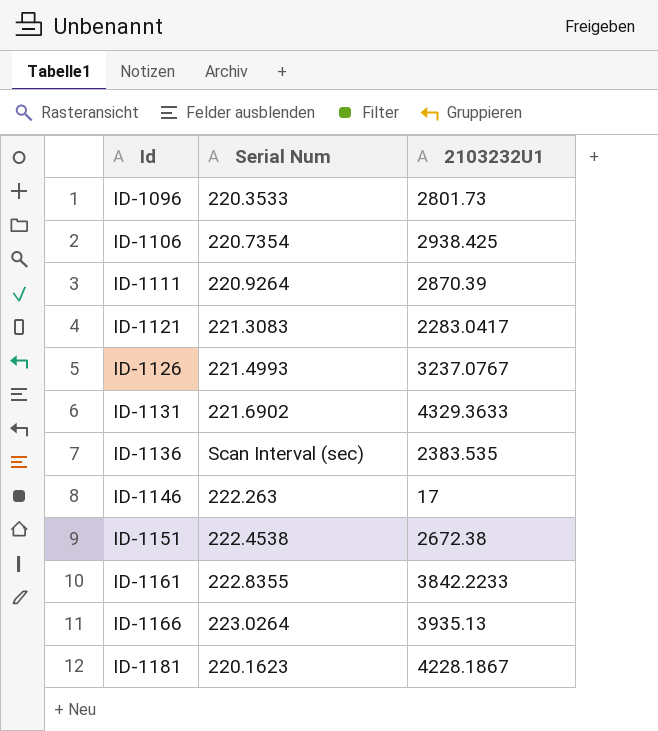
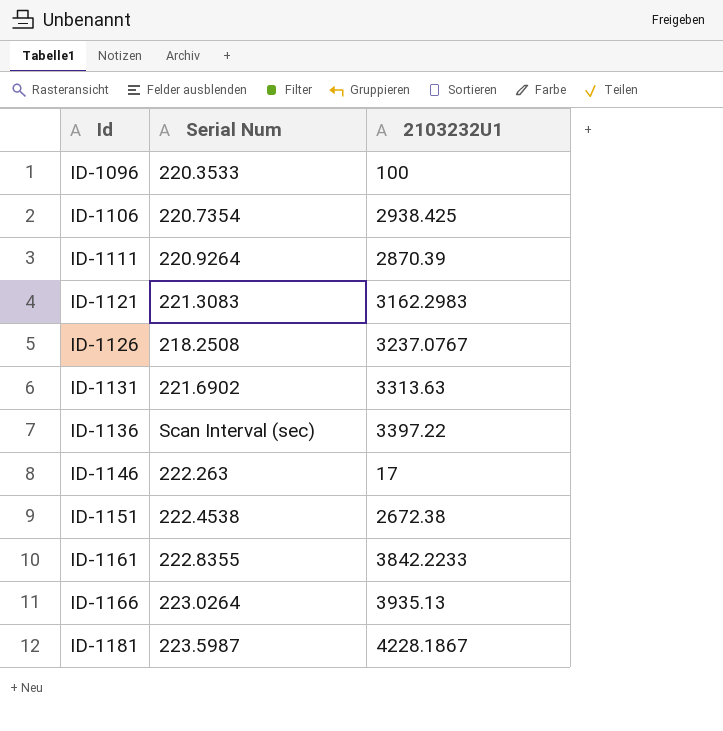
ID-1096 | 2103232U1: 2801.73 -> 100
ID-1121 | 2103232U1: 2283.0417 -> 3162.2983
ID-1126 | Serial Num: 221.4993 -> 218.2508
ID-1131 | 2103232U1: 4329.3633 -> 3313.63
ID-1136 | 2103232U1: 2383.535 -> 3397.22
ID-1181 | Serial Num: 220.1623 -> 223.5987

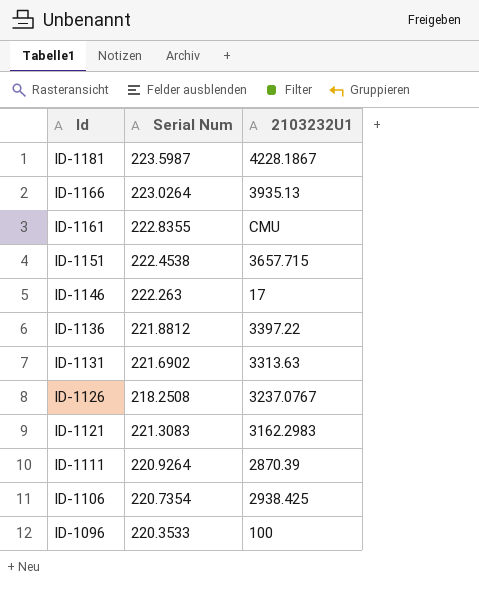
row order: Id ascending -> Id descending
ID-1161 | 2103232U1: 3842.2233 -> CMU
ID-1151 | 2103232U1: 2672.38 -> 3657.715
ID-1136 | Serial Num: Scan Interval (sec) -> 221.8812

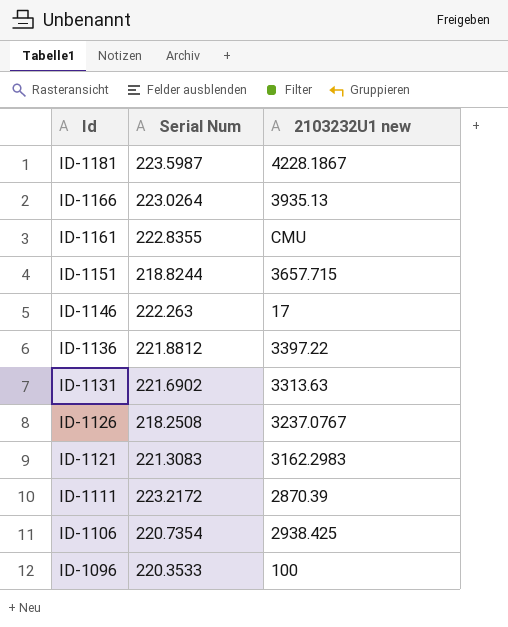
column name: 2103232U1 -> 2103232U1 new
ID-1151 | Serial Num: 222.4538 -> 218.8244
ID-1111 | Serial Num: 220.9264 -> 223.2172

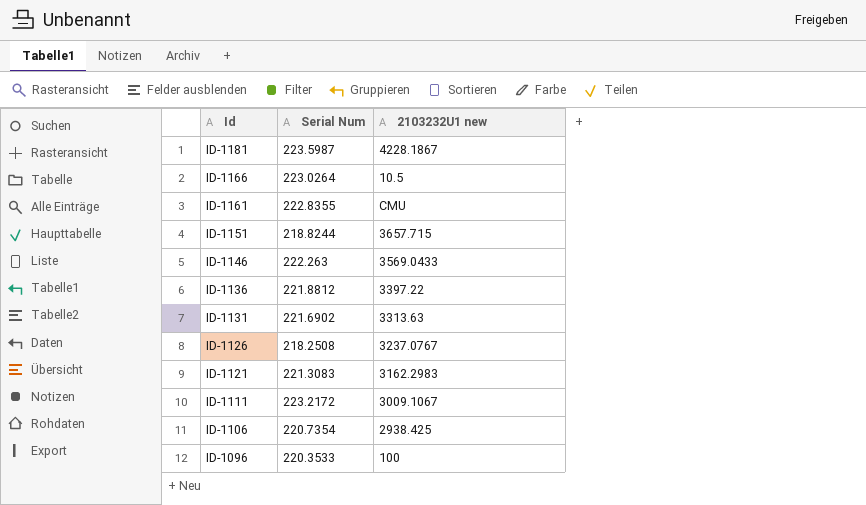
ID-1166 | 2103232U1 new: 3935.13 -> 10.5
ID-1146 | 2103232U1 new: 17 -> 3569.0433
ID-1111 | 2103232U1 new: 2870.39 -> 3009.1067

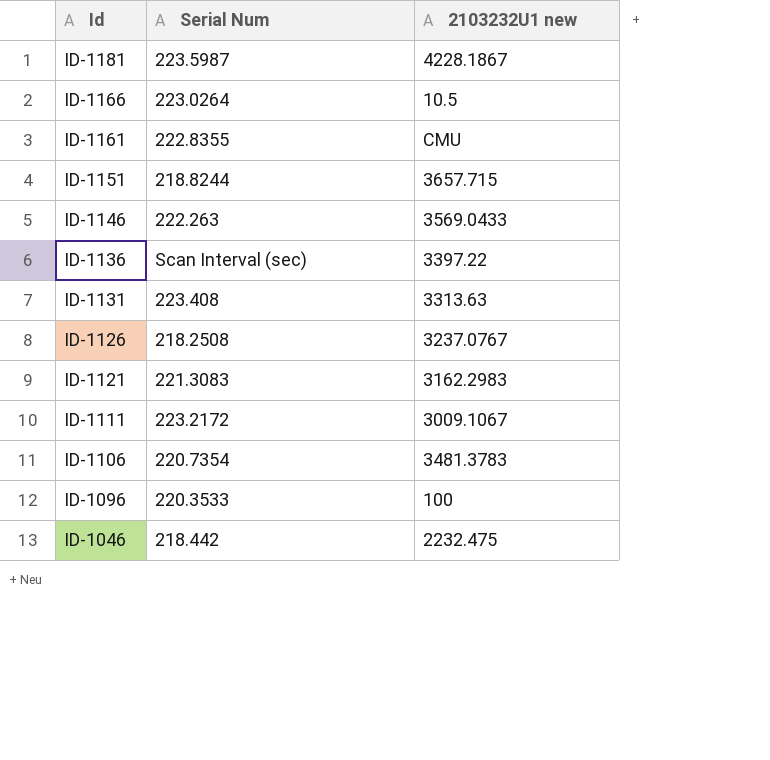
ID-1136 | Serial Num: 221.8812 -> Scan Interval (sec)
ID-1131 | Serial Num: 221.6902 -> 223.408
ID-1106 | 2103232U1 new: 2938.425 -> 3481.3783
row ID-1046: none -> 218.442 | 2232.475

